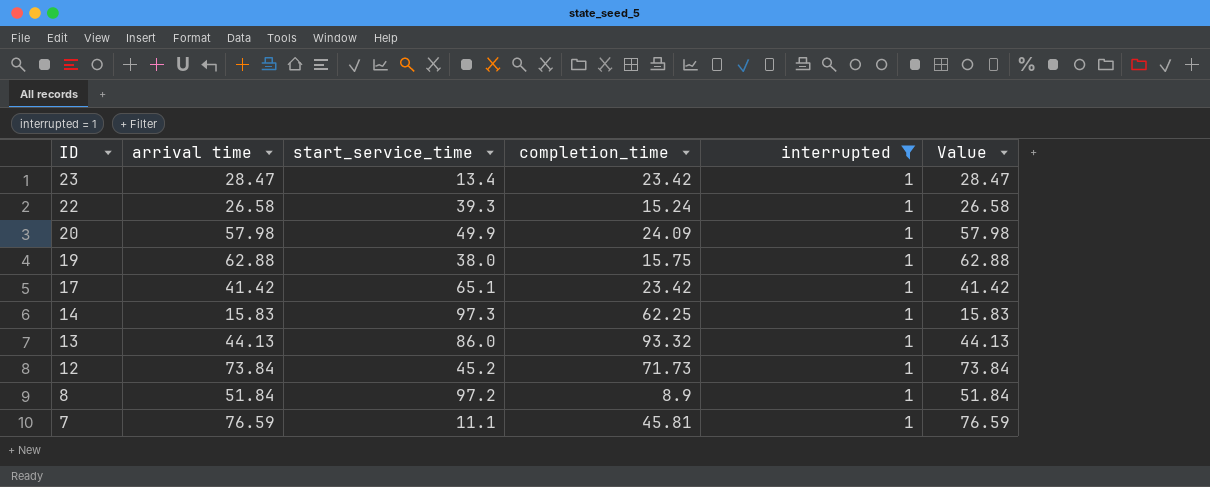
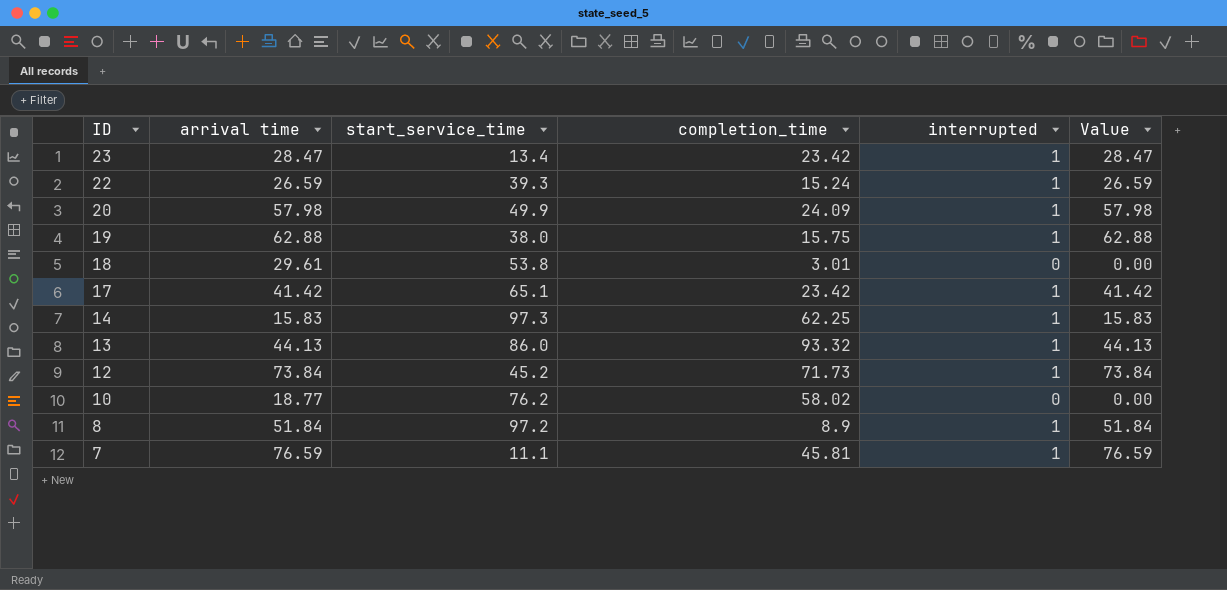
filter: interrupted = 1 -> none
22 | arrival time: 26.58 -> 26.59
22 | Value: 26.58 -> 26.59

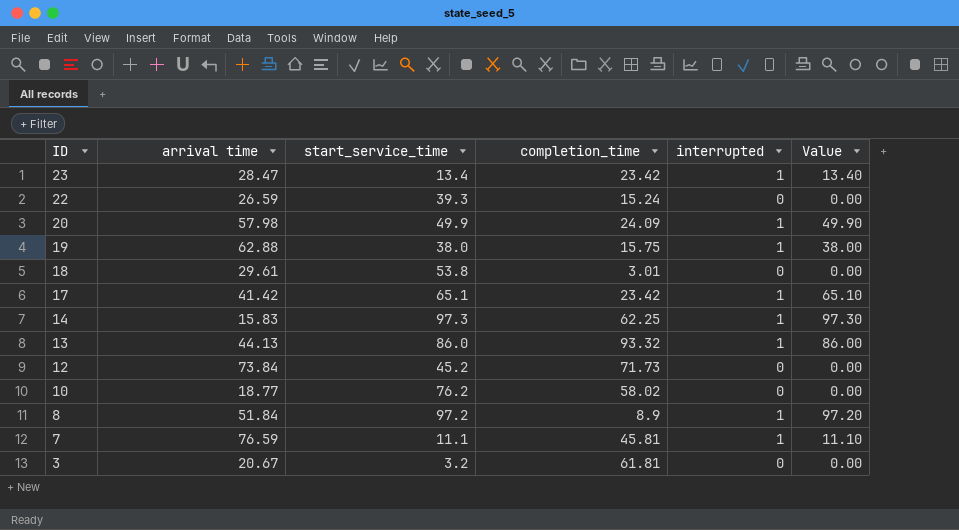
column Value | formula: [arrival time] * [interrupted] -> [start_service_time] * [interrupted]
22 | interrupted: 1 -> 0
12 | interrupted: 1 -> 0
row 3: none -> 20.67 | 3.2 | 61.81 | 0 | 0.00

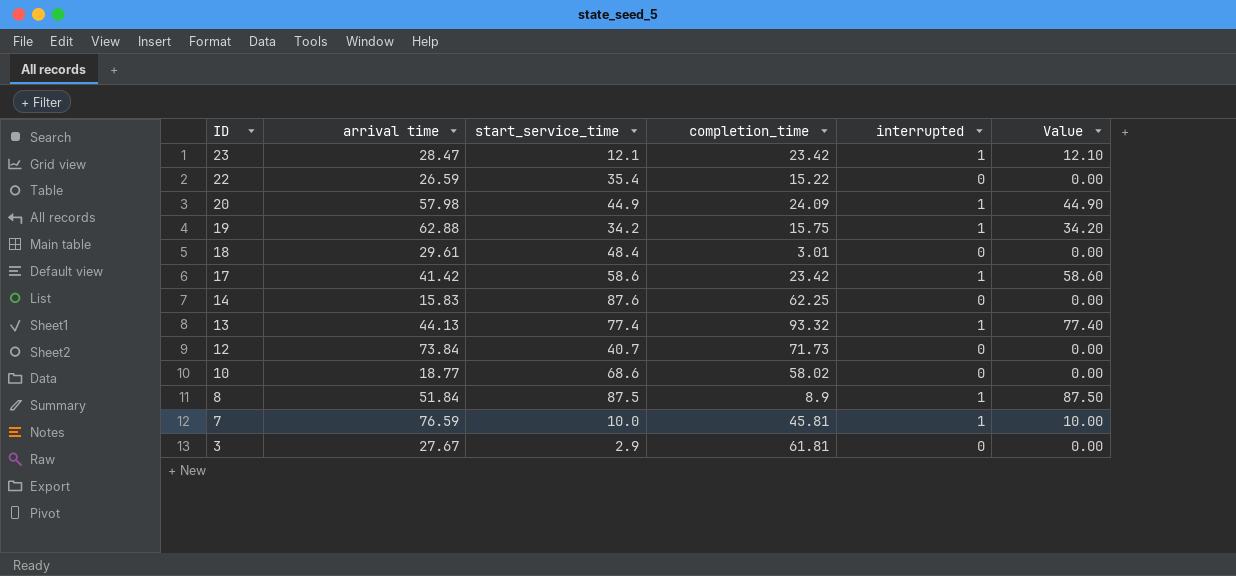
23 | start_service_time: 13.4 -> 12.1
23 | Value: 13.40 -> 12.10
22 | start_service_time: 39.3 -> 35.4
22 | completion_time: 15.24 -> 15.22
20 | start_service_time: 49.9 -> 44.9
20 | Value: 49.90 -> 44.90
19 | start_service_time: 38.0 -> 34.2
19 | Value: 38.00 -> 34.20
18 | start_service_time: 53.8 -> 48.4
17 | start_service_time: 65.1 -> 58.6
17 | Value: 65.10 -> 58.60
14 | start_service_time: 97.3 -> 87.6
14 | interrupted: 1 -> 0
14 | Value: 97.30 -> 0.00
13 | start_service_time: 86.0 -> 77.4
13 | Value: 86.00 -> 77.40
12 | start_service_time: 45.2 -> 40.7
10 | start_service_time: 76.2 -> 68.6
8 | start_service_time: 97.2 -> 87.5
8 | Value: 97.20 -> 87.50
7 | start_service_time: 11.1 -> 10.0
7 | Value: 11.10 -> 10.00
3 | arrival time: 20.67 -> 27.67
3 | start_service_time: 3.2 -> 2.9

